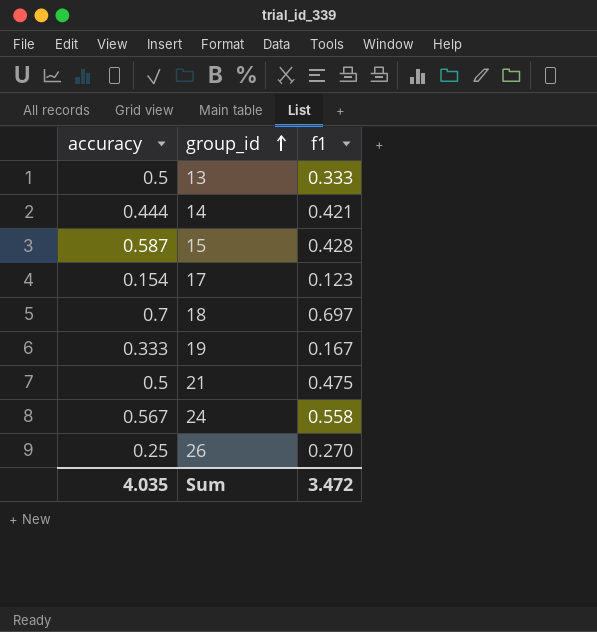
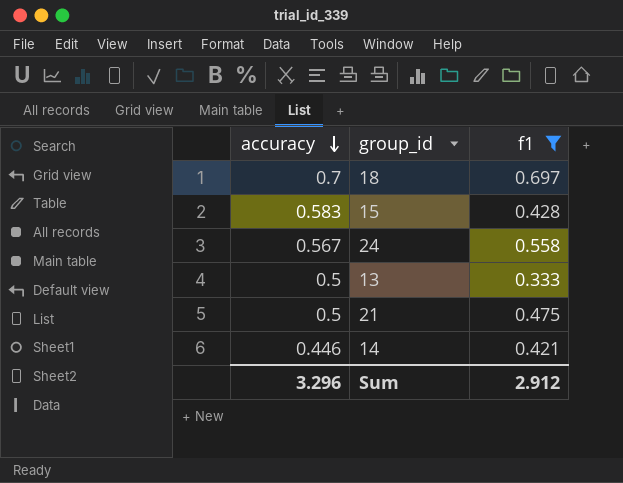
filter: none -> f1 >= 0.333
row order: group_id ascending -> accuracy descending
15 | accuracy: 0.587 -> 0.583
14 | accuracy: 0.444 -> 0.446
Sum | accuracy: 4.035 -> 3.296
Sum | f1: 3.472 -> 2.912

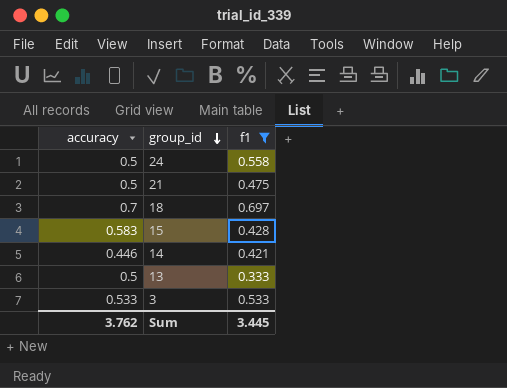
row order: accuracy descending -> group_id descending
24 | accuracy: 0.567 -> 0.5
row 3: none -> 0.533 | 0.533
Sum | accuracy: 3.296 -> 3.762
Sum | f1: 2.912 -> 3.445

